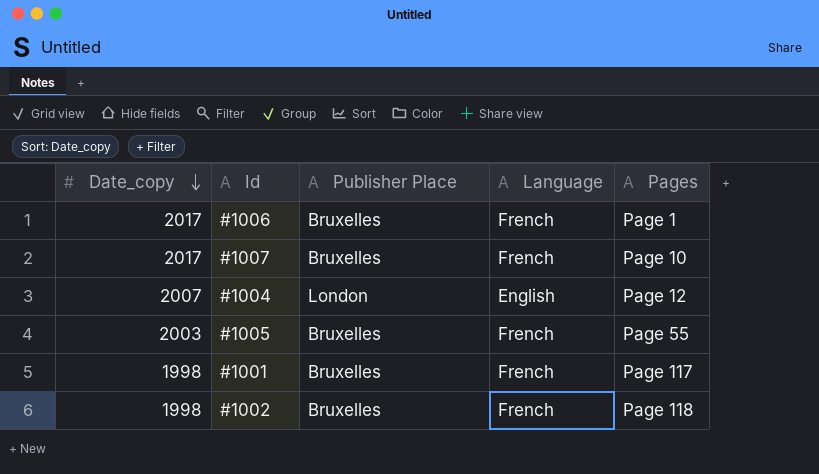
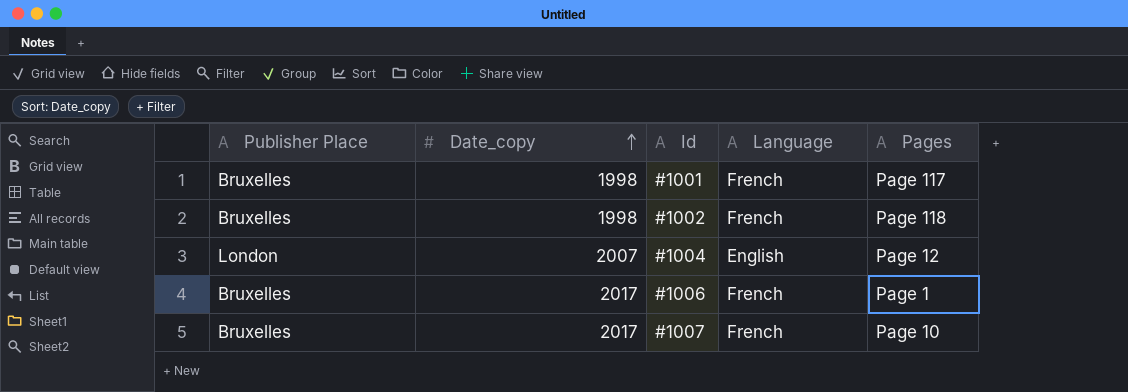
row order: Date_copy descending -> Date_copy ascending
column Publisher Place | position: 3 -> 1
row #1005: 2003 | Bruxelles | French | Page 55 -> none

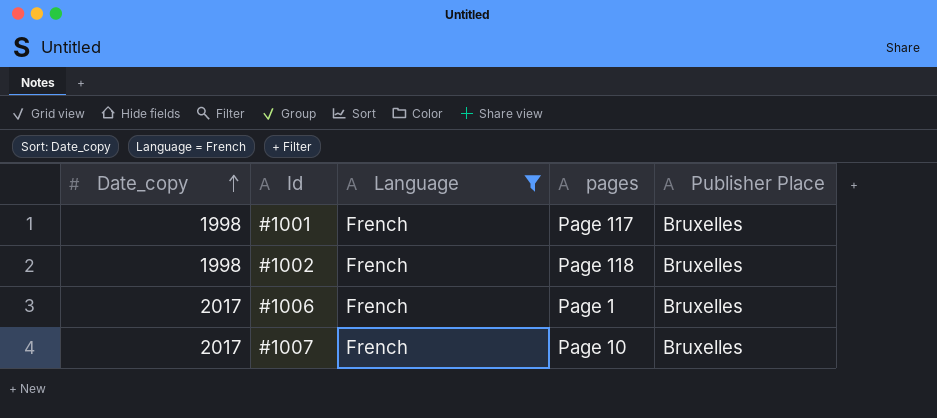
filter: none -> Language = French
column name: Pages -> pages
column Publisher Place | position: 1 -> 5

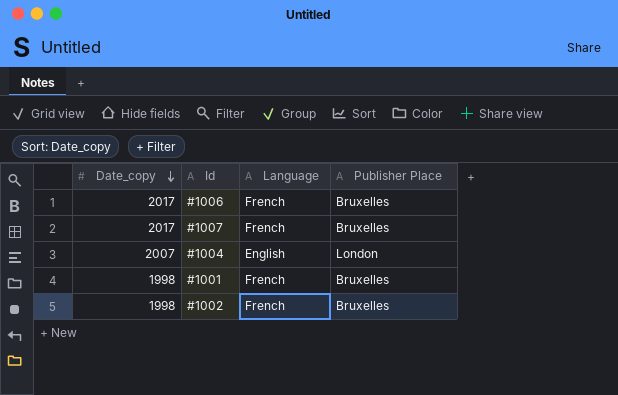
filter: Language = French -> none
row order: Date_copy ascending -> Date_copy descending
column pages | position: 4 -> none

